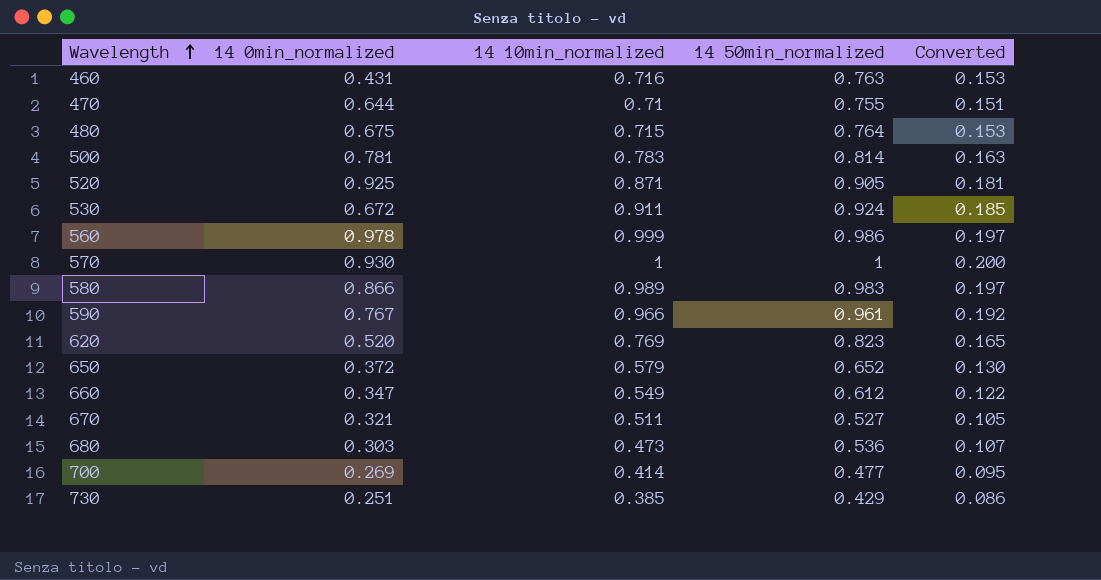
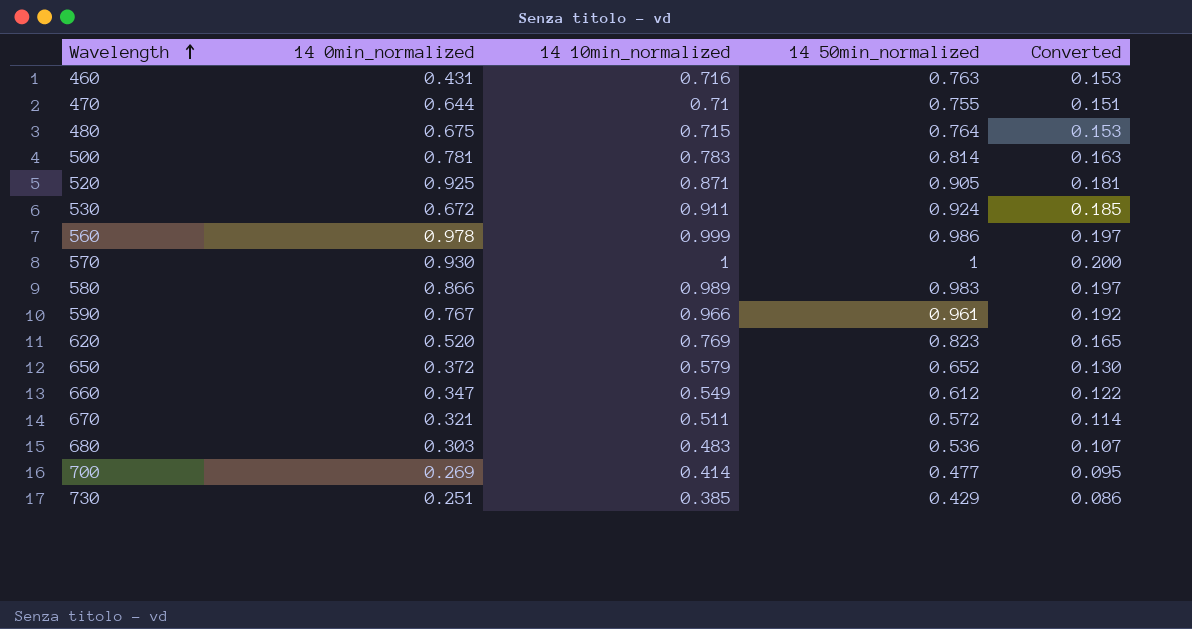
670 | 14 50min_normalized: 0.527 -> 0.572
670 | Converted: 0.105 -> 0.114
680 | 14 10min_normalized: 0.473 -> 0.483

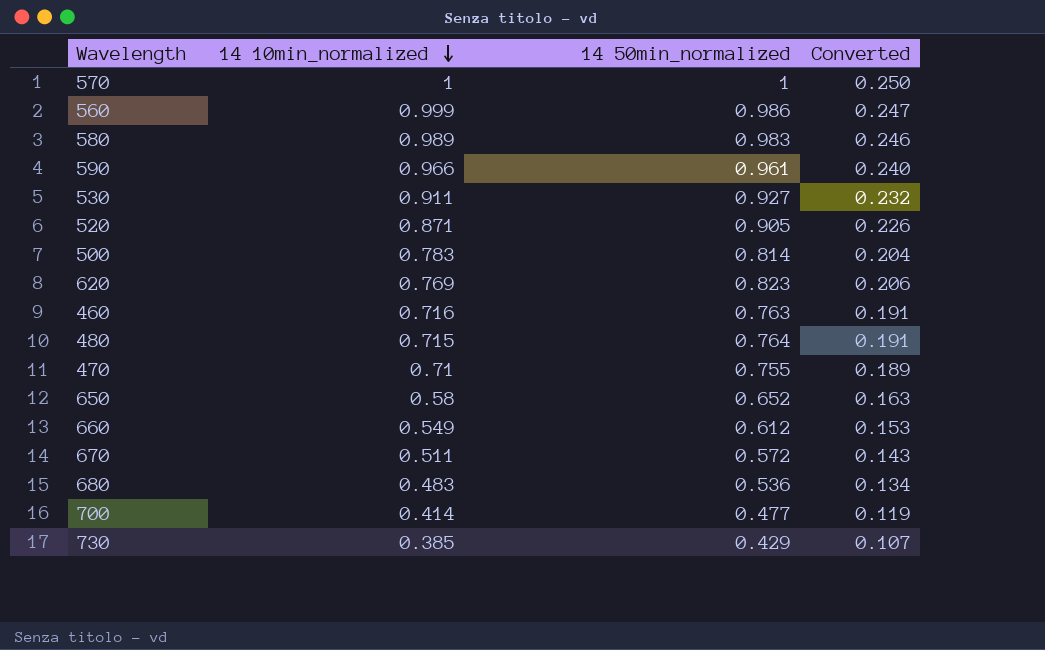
row order: Wavelength ascending -> 14 10min_normalized descending
column 14 0min_normalized | position: 2 -> none
column Converted | formula: [14 50min_normalized] * 0.2 -> [14 50min_normalized] * 0.25
530 | 14 50min_normalized: 0.924 -> 0.927
650 | 14 10min_normalized: 0.579 -> 0.58

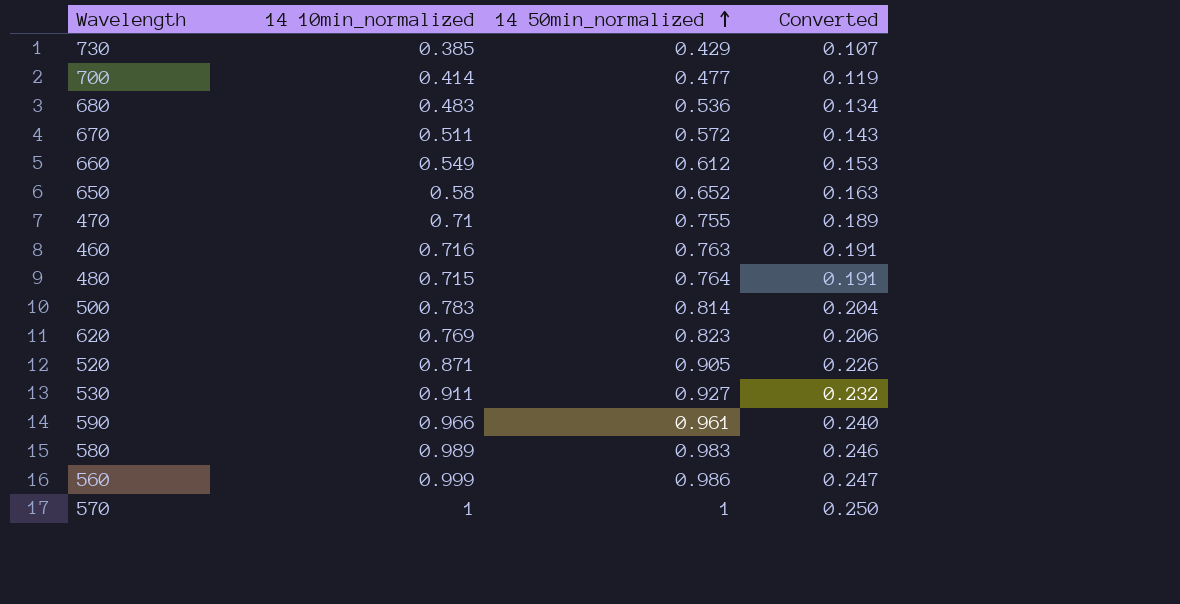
row order: 14 10min_normalized descending -> 14 50min_normalized ascending

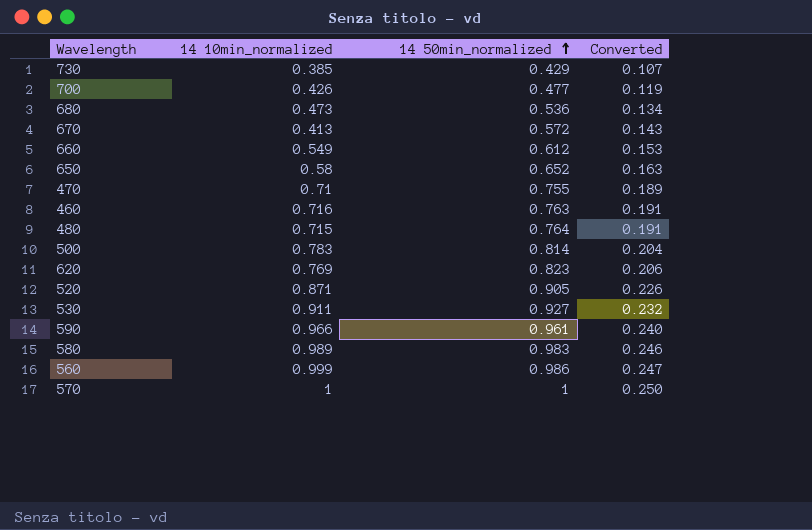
700 | 14 10min_normalized: 0.414 -> 0.426
680 | 14 10min_normalized: 0.483 -> 0.473
670 | 14 10min_normalized: 0.511 -> 0.413

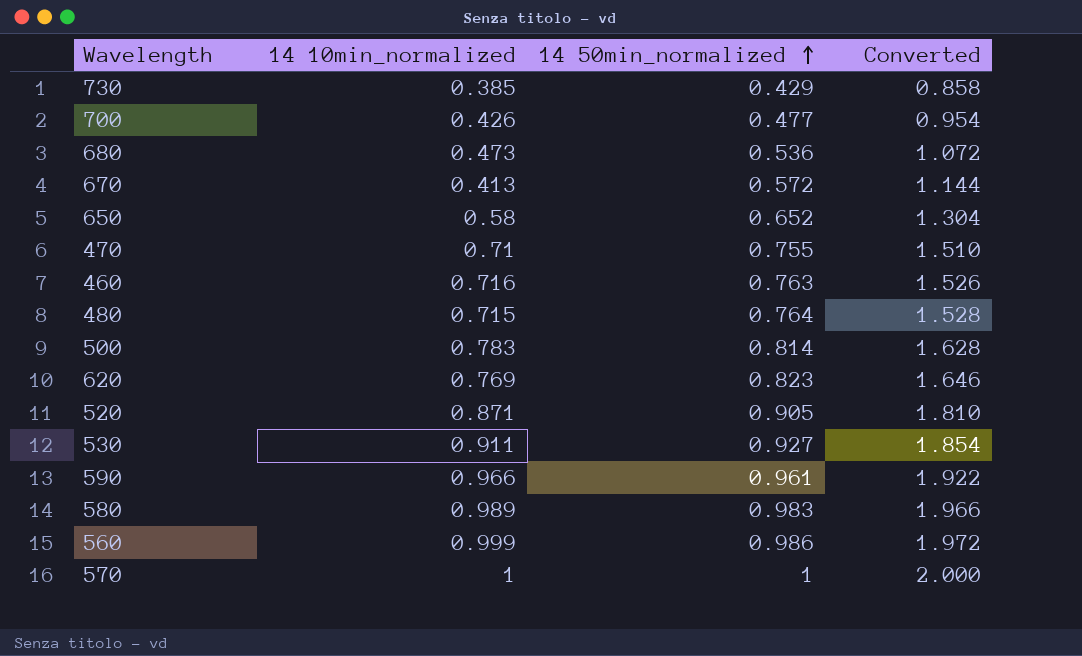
column Converted | formula: [14 50min_normalized] * 0.25 -> [14 50min_normalized] * 2
row 660: 0.549 | 0.612 | 0.153 -> none

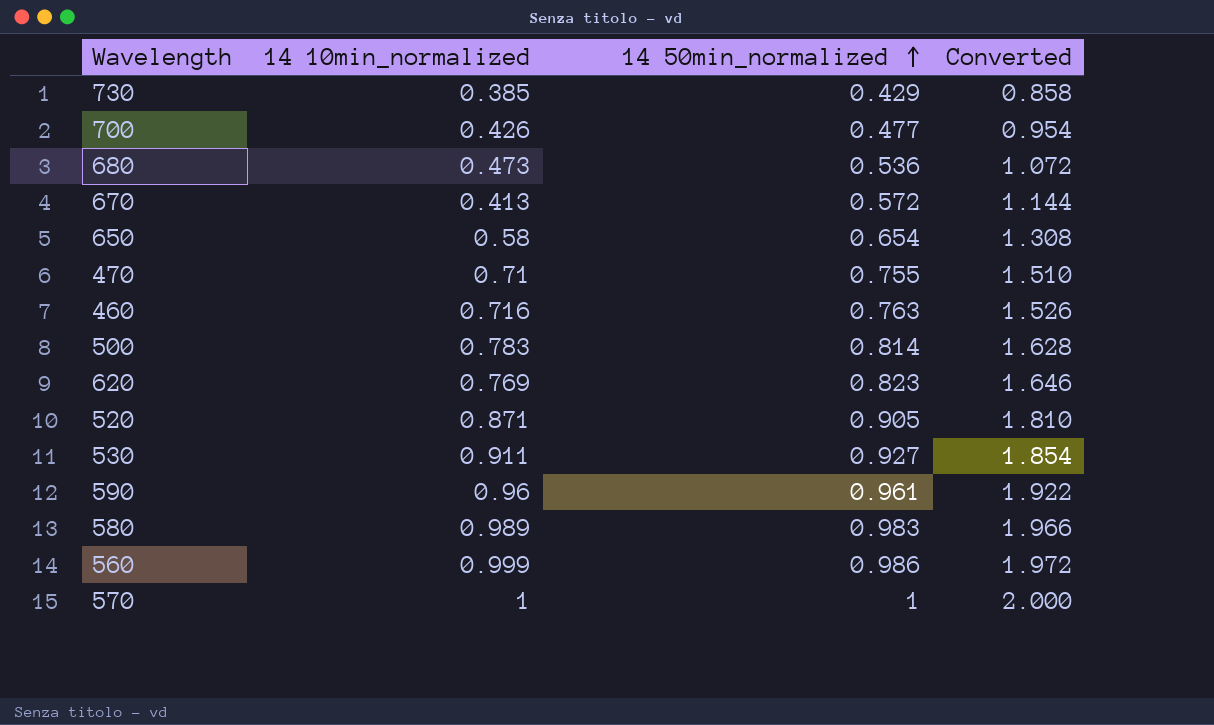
row 480: 0.715 | 0.764 | 1.528 -> none
650 | 14 50min_normalized: 0.652 -> 0.654
650 | Converted: 1.304 -> 1.308
590 | 14 10min_normalized: 0.966 -> 0.96

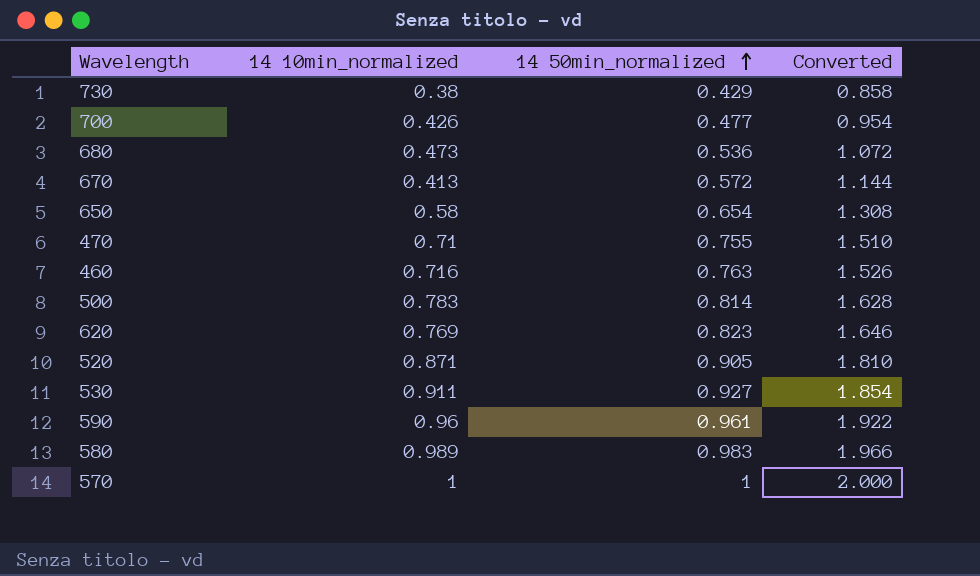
row 560: 0.999 | 0.986 | 1.972 -> none
730 | 14 10min_normalized: 0.385 -> 0.38

